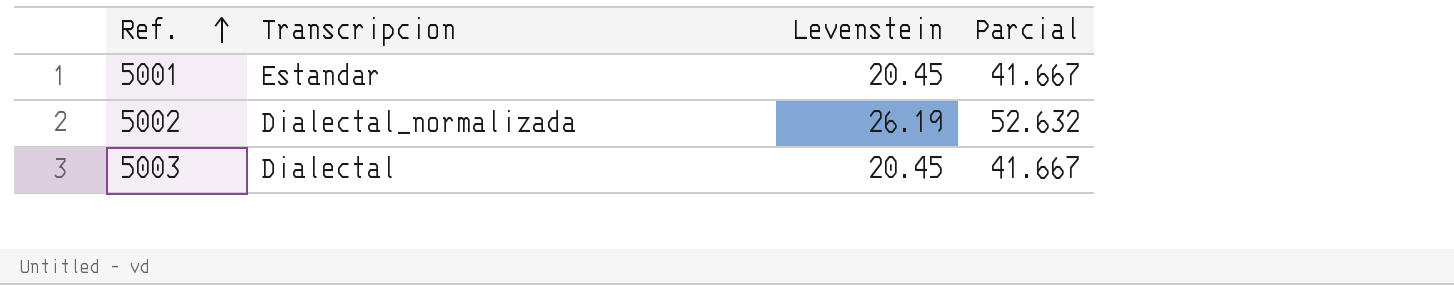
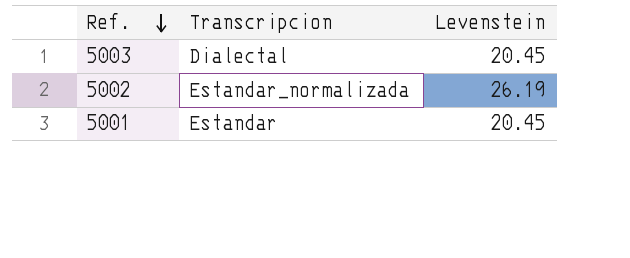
row order: Ref. ascending -> Ref. descending
column Parcial | position: 4 -> none
5002 | Transcripcion: Dialectal_normalizada -> Estandar_normalizada

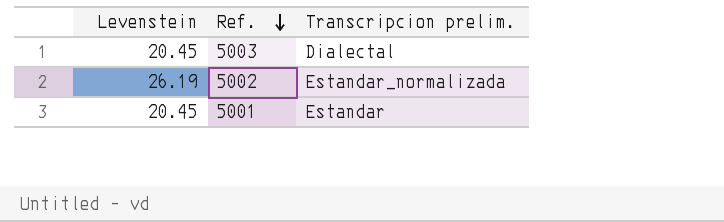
column Levenstein | position: 3 -> 1
column name: Transcripcion -> Transcripcion prelim.

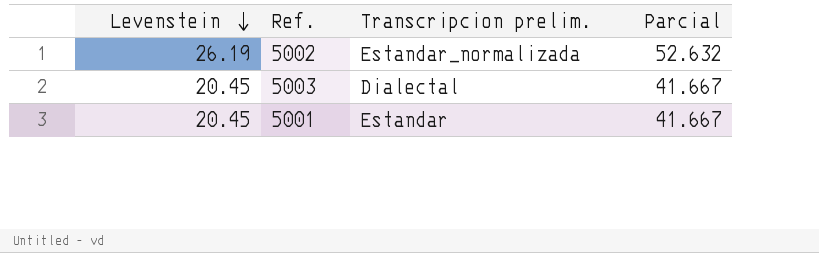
row order: Ref. descending -> Levenstein descending
column Parcial | position: none -> 4

